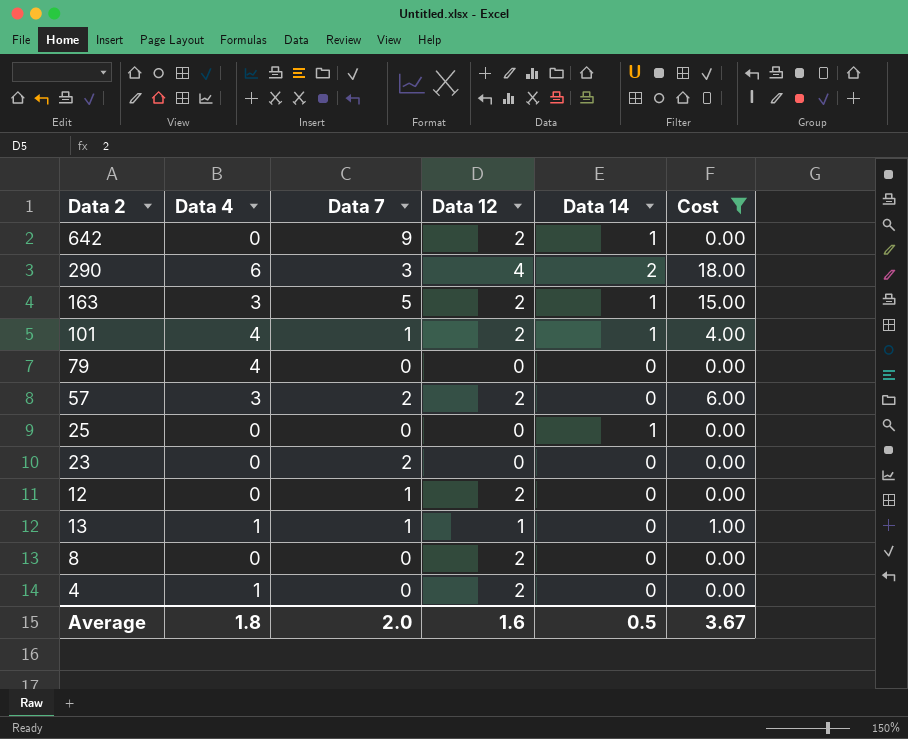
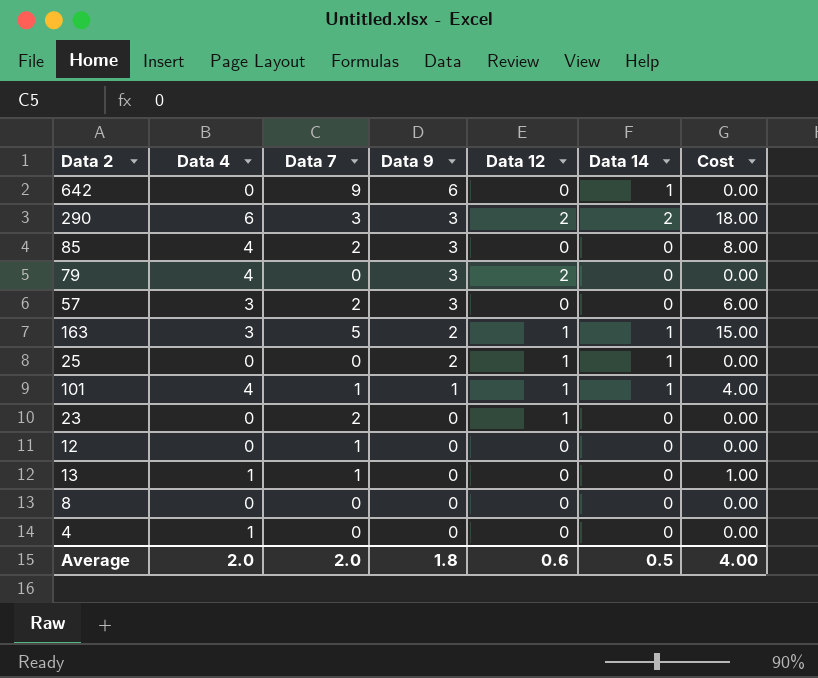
filter: Cost != 8.00 -> none
row order: none -> Data 9 descending
column Data 9 | position: none -> 4
642 | Data 12: 2 -> 0
290 | Data 12: 4 -> 2
79 | Data 12: 0 -> 2
57 | Data 12: 2 -> 0
163 | Data 12: 2 -> 1
25 | Data 12: 0 -> 1
101 | Data 12: 2 -> 1
23 | Data 12: 0 -> 1
12 | Data 12: 2 -> 0
13 | Data 12: 1 -> 0
8 | Data 12: 2 -> 0
4 | Data 12: 2 -> 0
Average | Data 4: 1.8 -> 2.0
Average | Data 12: 1.6 -> 0.6
Average | Cost: 3.67 -> 4.00

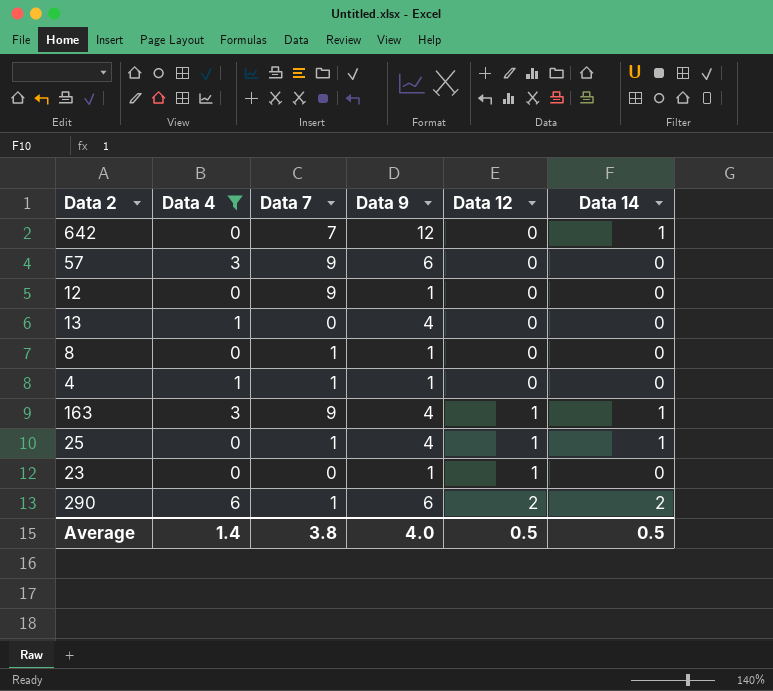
filter: none -> Data 4 != 4
row order: Data 9 descending -> Data 12 ascending
column Cost | formula: [Data 4] * [Data 7] -> none
642 | Data 7: 9 -> 7
642 | Data 9: 6 -> 12
57 | Data 7: 2 -> 9
57 | Data 9: 3 -> 6
12 | Data 7: 1 -> 9
12 | Data 9: 0 -> 1
13 | Data 7: 1 -> 0
13 | Data 9: 0 -> 4
8 | Data 7: 0 -> 1
8 | Data 9: 0 -> 1
4 | Data 7: 0 -> 1
4 | Data 9: 0 -> 1
163 | Data 7: 5 -> 9
163 | Data 9: 2 -> 4
25 | Data 7: 0 -> 1
25 | Data 9: 2 -> 4
23 | Data 7: 2 -> 0
23 | Data 9: 0 -> 1
290 | Data 7: 3 -> 1
290 | Data 9: 3 -> 6
Average | Data 4: 2.0 -> 1.4
Average | Data 7: 2.0 -> 3.8
Average | Data 9: 1.8 -> 4.0
Average | Data 12: 0.6 -> 0.5

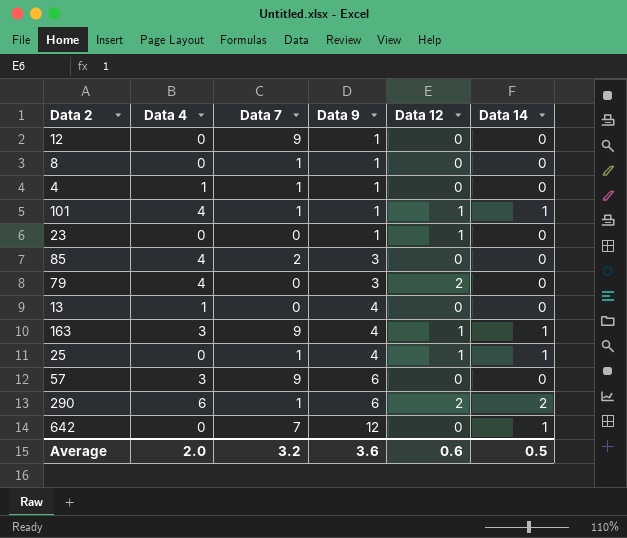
filter: Data 4 != 4 -> none
row order: Data 12 ascending -> Data 9 ascending
Average | Data 4: 1.4 -> 2.0
Average | Data 7: 3.8 -> 3.2
Average | Data 9: 4.0 -> 3.6
Average | Data 12: 0.5 -> 0.6

